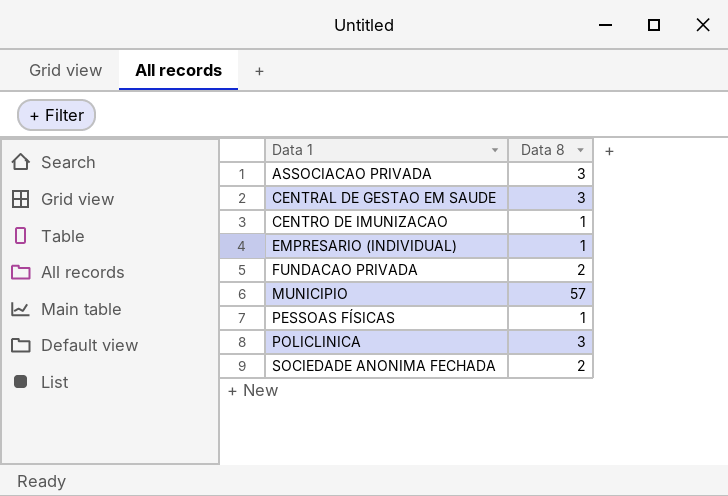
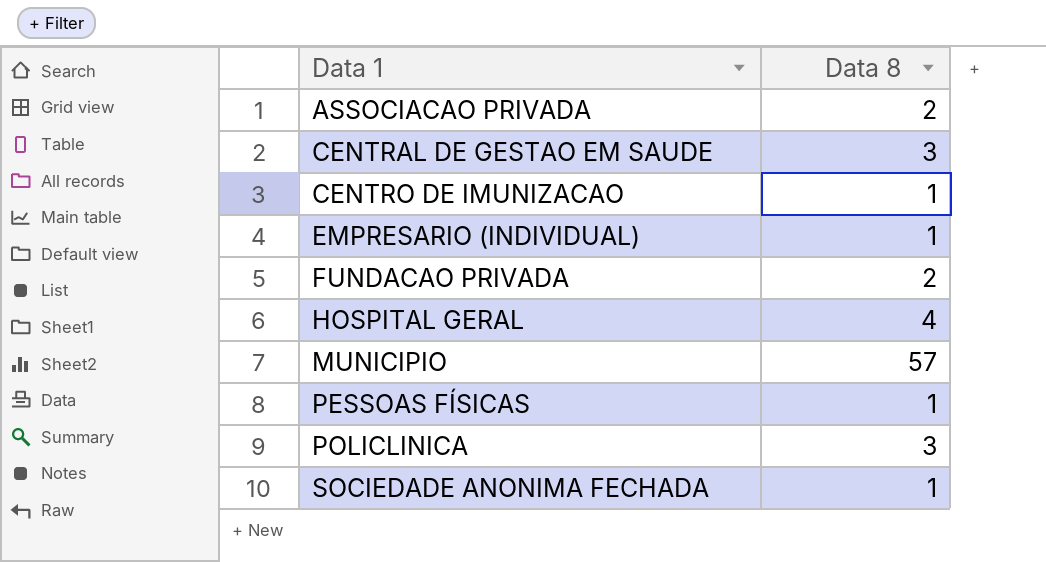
ASSOCIACAO PRIVADA | Data 8: 3 -> 2
row HOSPITAL GERAL: none -> 4
SOCIEDADE ANONIMA FECHADA | Data 8: 2 -> 1

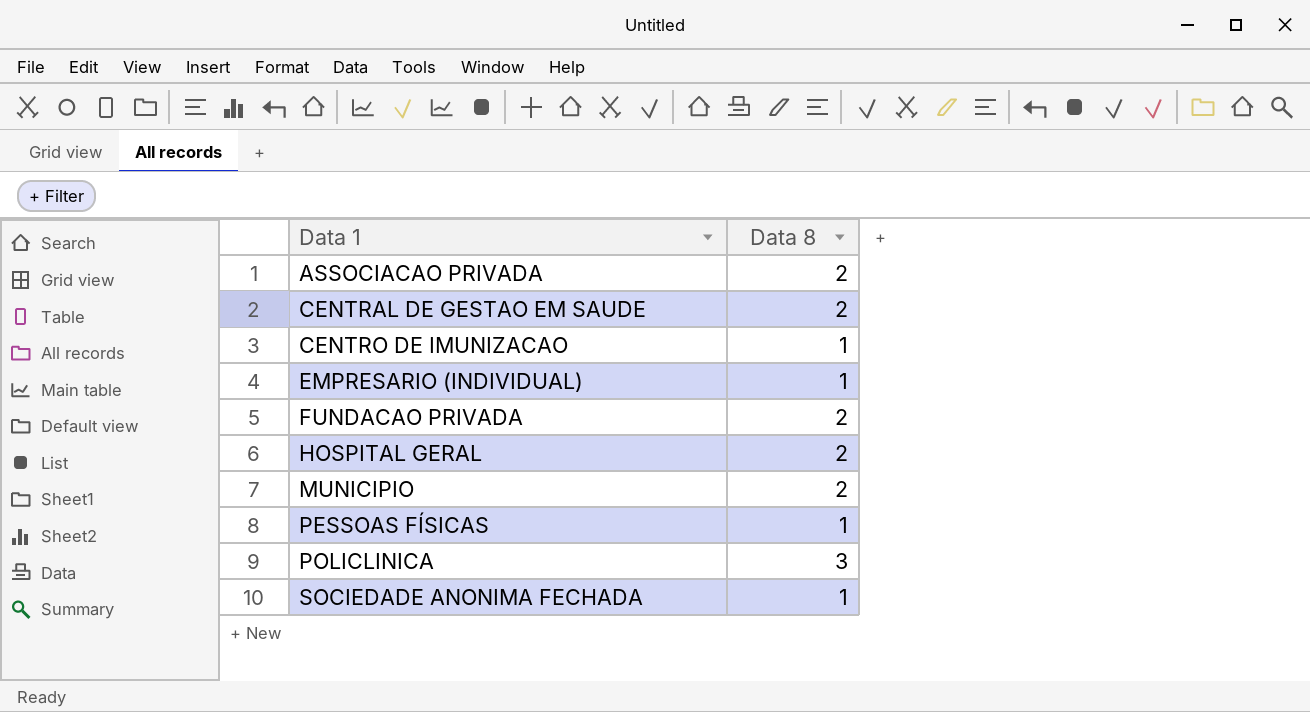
CENTRAL DE GESTAO EM SAUDE | Data 8: 3 -> 2
HOSPITAL GERAL | Data 8: 4 -> 2
MUNICIPIO | Data 8: 57 -> 2

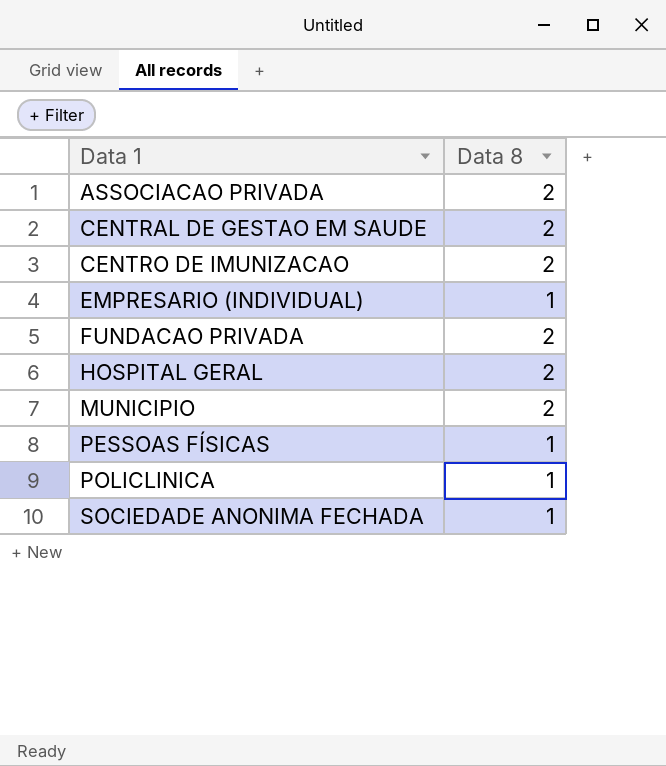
CENTRO DE IMUNIZACAO | Data 8: 1 -> 2
POLICLINICA | Data 8: 3 -> 1

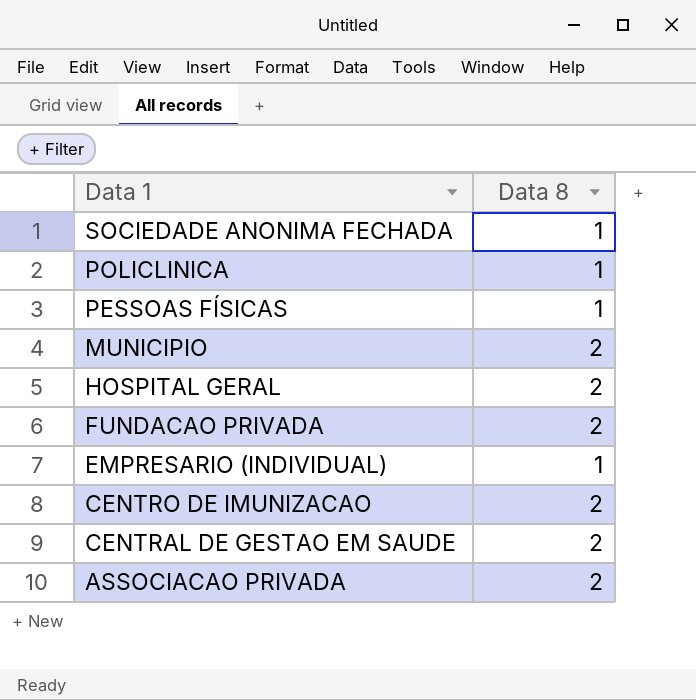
row order: Data 1 ascending -> Data 1 descending

